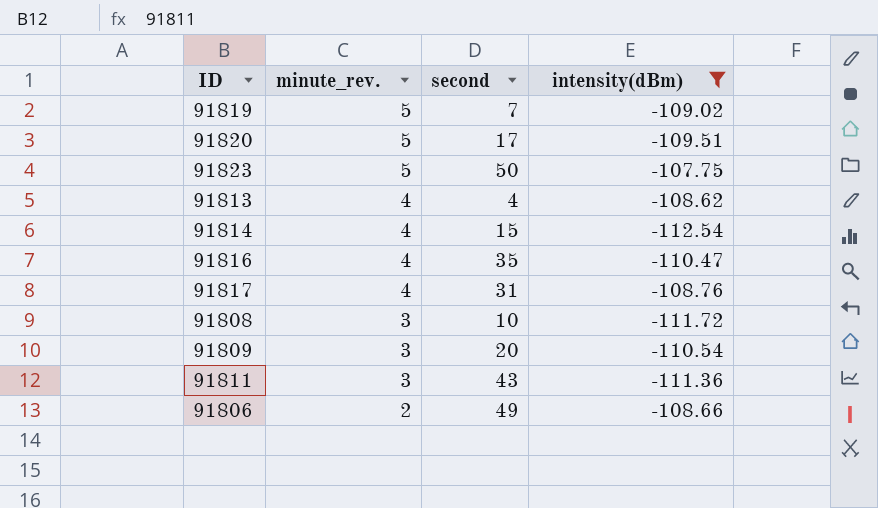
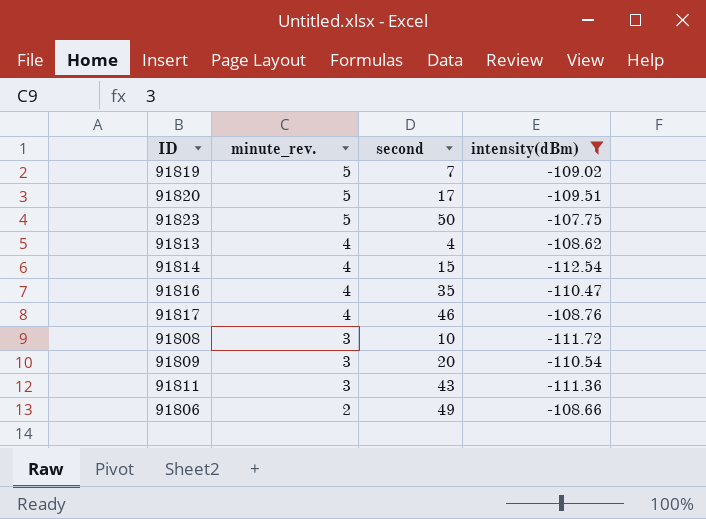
91817 | second: 31 -> 46

